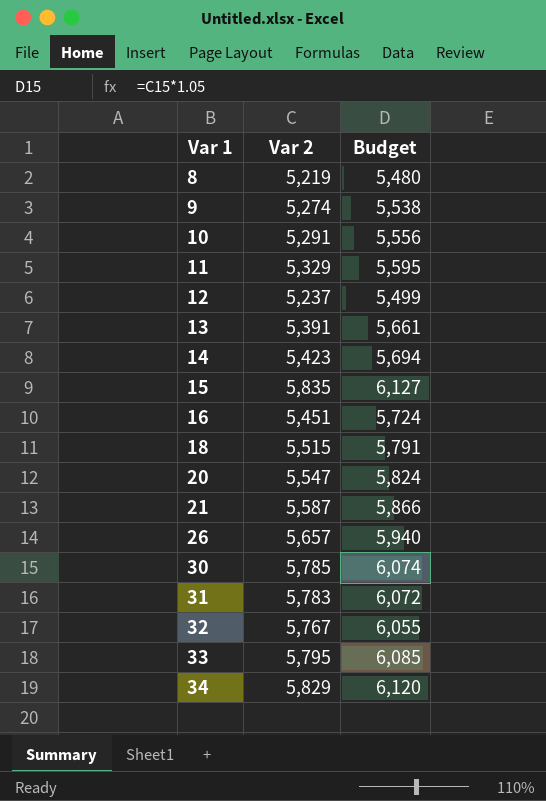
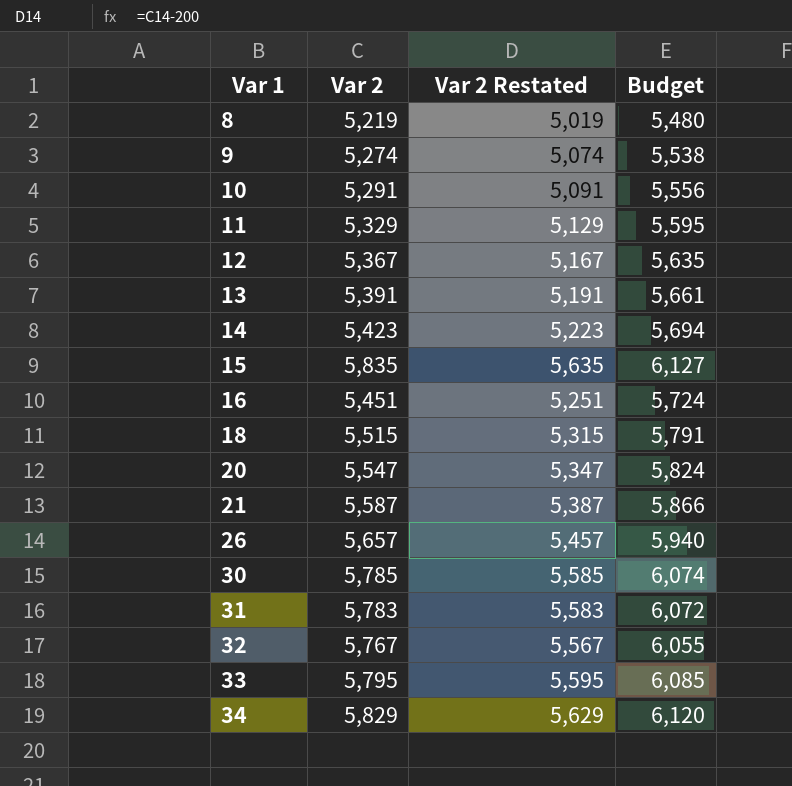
column Var 2 Restated | formula: none -> [Var 2] - 200
12 | Var 2: 5,237 -> 5,367
12 | Budget: 5,499 -> 5,635

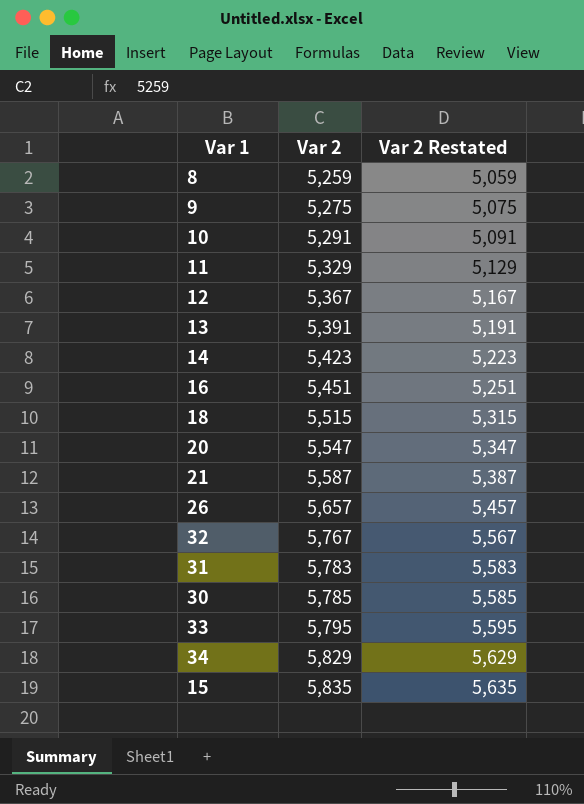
row order: Var 1 ascending -> Var 2 ascending
column Budget | formula: [Var 2] * 1.05 -> none
8 | Var 2: 5,219 -> 5,259
8 | Var 2 Restated: 5,019 -> 5,059
9 | Var 2: 5,274 -> 5,275
9 | Var 2 Restated: 5,074 -> 5,075

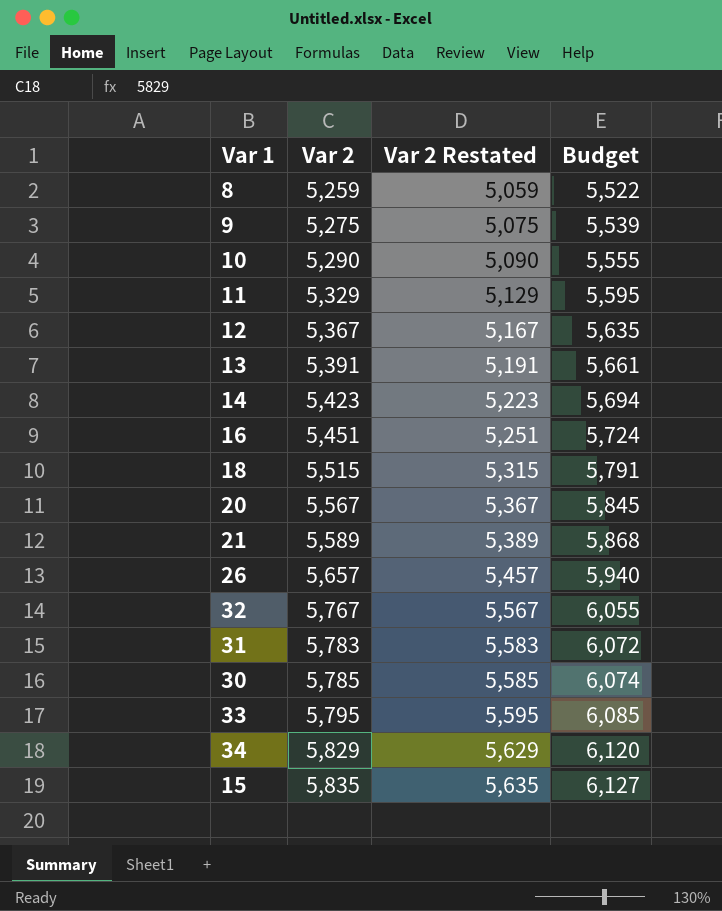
column Budget | formula: none -> [Var 2] * 1.05
10 | Var 2: 5,291 -> 5,290
10 | Var 2 Restated: 5,091 -> 5,090
20 | Var 2: 5,547 -> 5,567
20 | Var 2 Restated: 5,347 -> 5,367
21 | Var 2: 5,587 -> 5,589
21 | Var 2 Restated: 5,387 -> 5,389

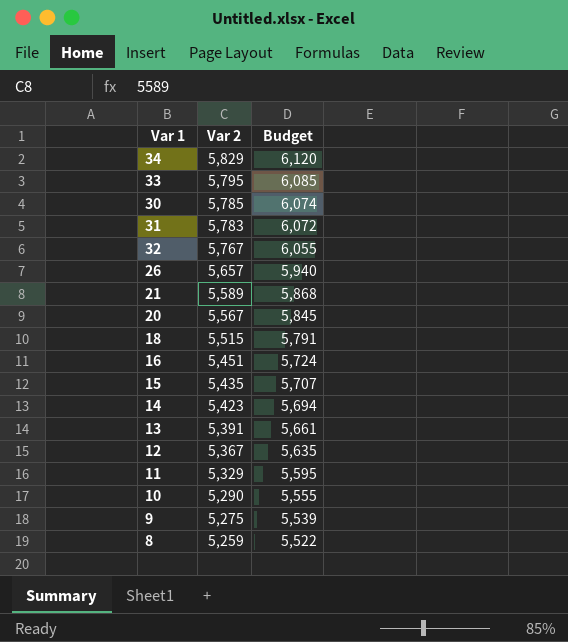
row order: Var 2 ascending -> Var 2 descending
column Var 2 Restated | formula: [Var 2] - 200 -> none
15 | Var 2: 5,835 -> 5,435
15 | Budget: 6,127 -> 5,707

